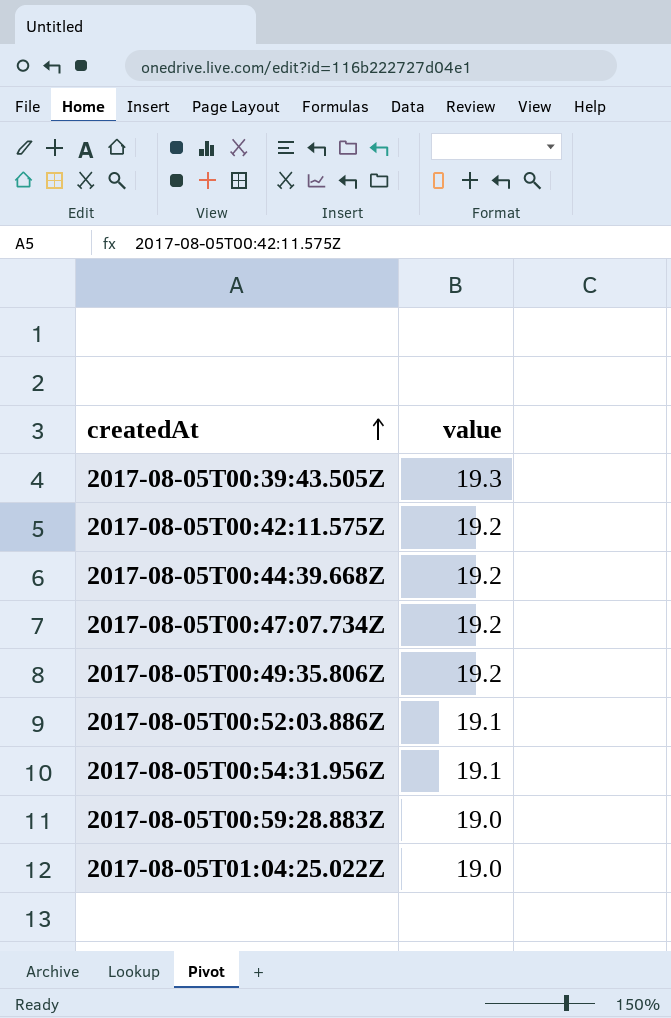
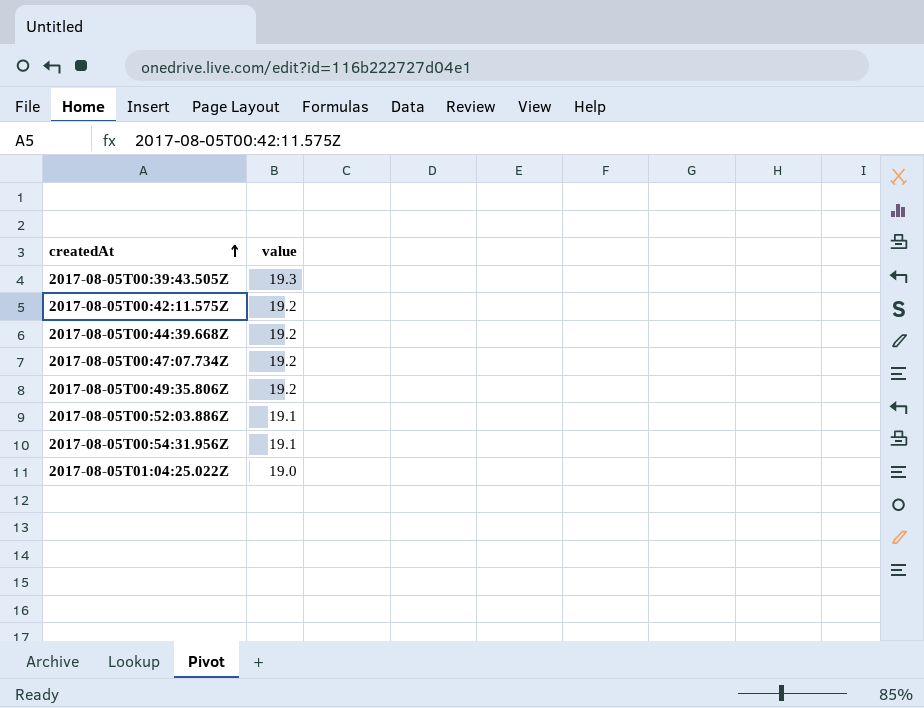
row 2017-08-05T00:59:28.883Z: 19.0 -> none

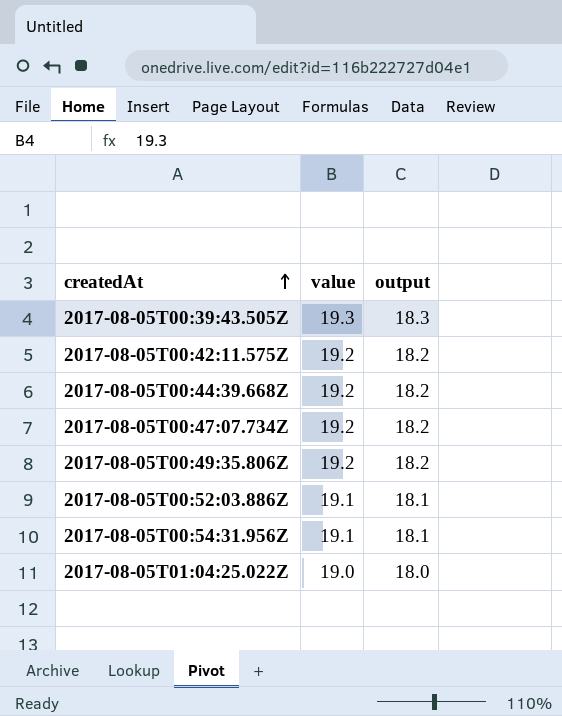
column output | formula: none -> [value] - 1

